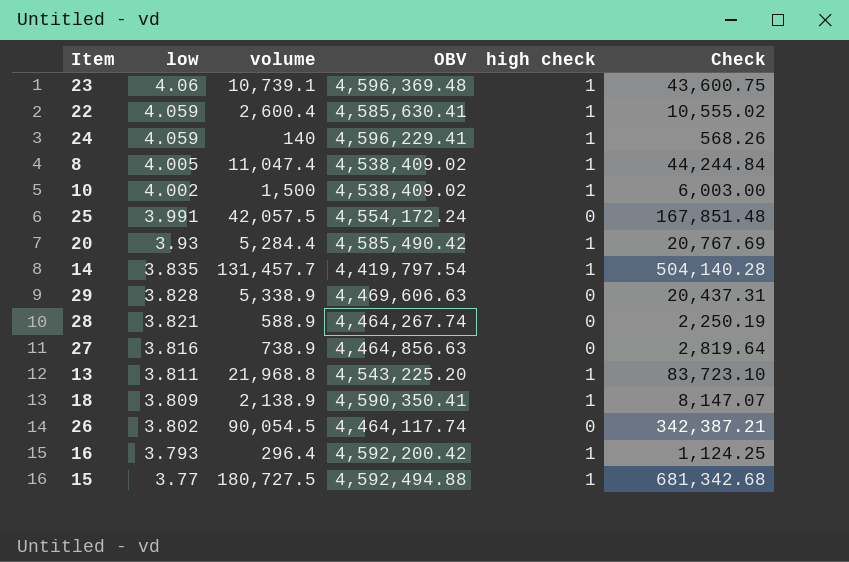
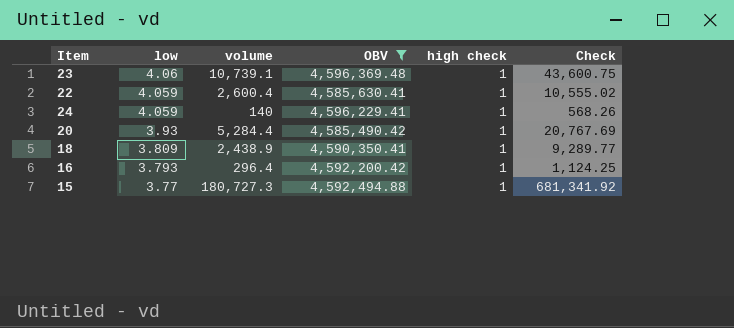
filter: none -> OBV >= 4,585,490.42
18 | volume: 2,138.9 -> 2,438.9
18 | Check: 8,147.07 -> 9,289.77
15 | volume: 180,727.5 -> 180,727.3
15 | Check: 681,342.68 -> 681,341.92

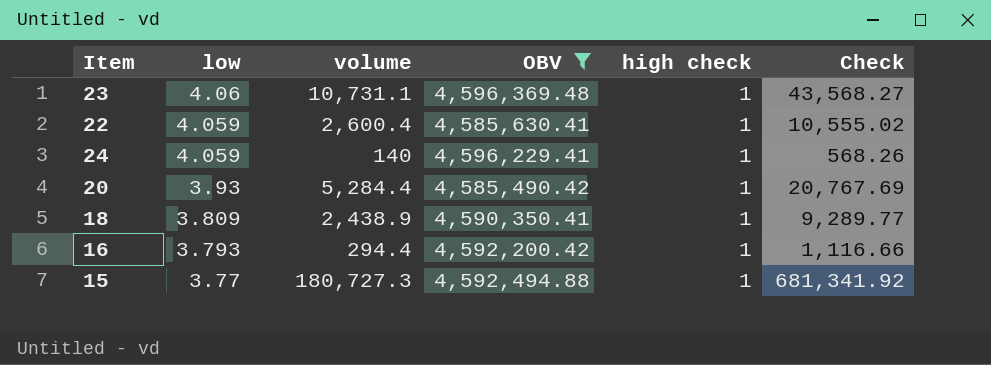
23 | volume: 10,739.1 -> 10,731.1
23 | Check: 43,600.75 -> 43,568.27
16 | volume: 296.4 -> 294.4
16 | Check: 1,124.25 -> 1,116.66

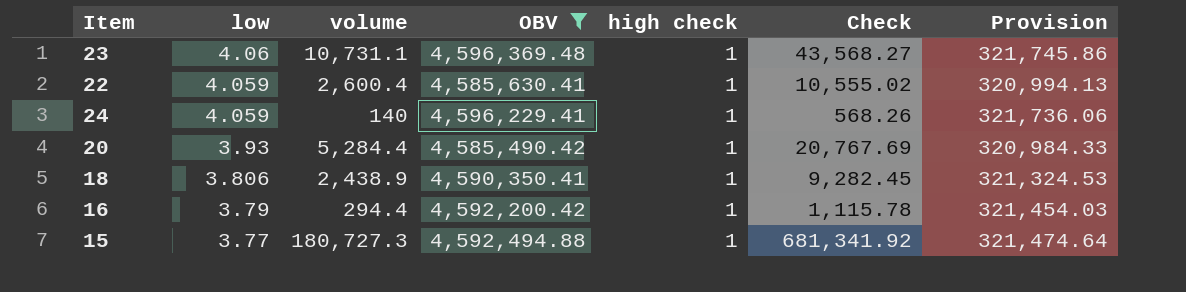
column Provision | formula: none -> [OBV] * 0.07
18 | low: 3.809 -> 3.806
18 | Check: 9,289.77 -> 9,282.45
16 | low: 3.793 -> 3.79
16 | Check: 1,116.66 -> 1,115.78

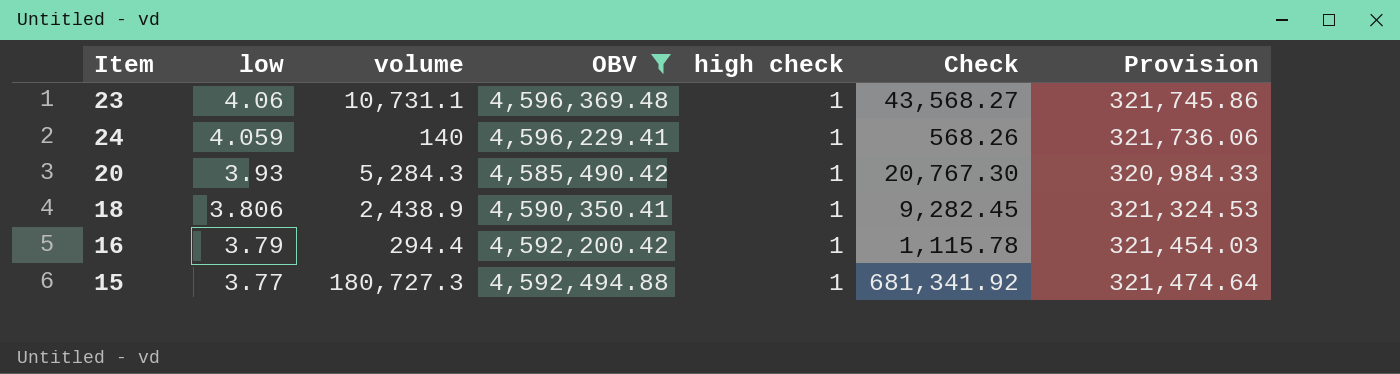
row 22: 4.059 | 2,600.4 | 4,585,630.41 | 1 | 10,555.02 | 320,994.13 -> none
20 | volume: 5,284.4 -> 5,284.3
20 | Check: 20,767.69 -> 20,767.30

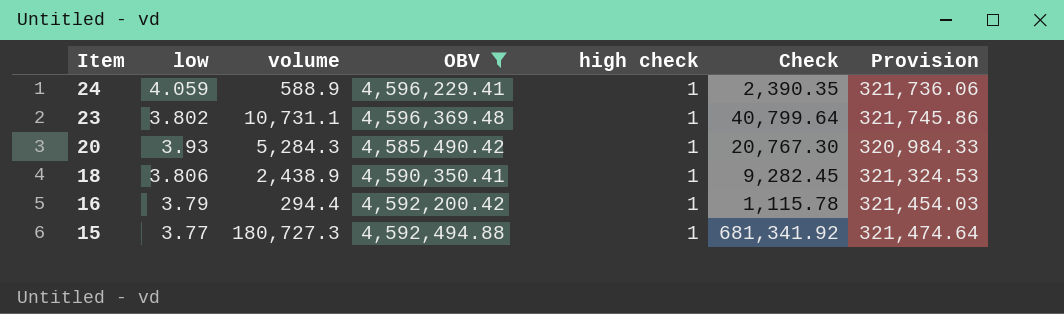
row order: low descending -> Item descending
24 | volume: 140 -> 588.9
24 | Check: 568.26 -> 2,390.35
23 | low: 4.06 -> 3.802
23 | Check: 43,568.27 -> 40,799.64

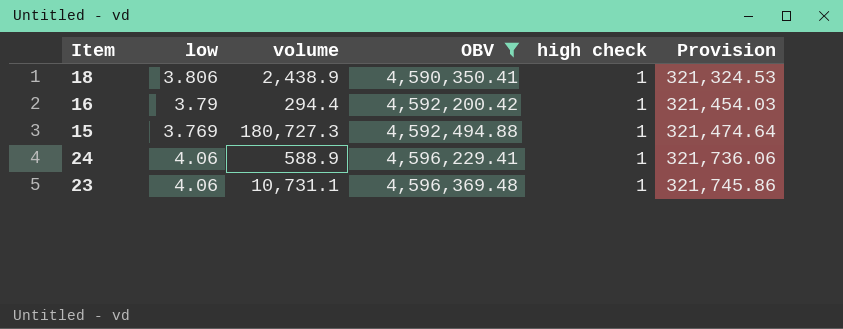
row order: Item descending -> OBV ascending
column Check | formula: [low] * [volume] -> none
row 20: 3.93 | 5,284.3 | 4,585,490.42 | 1 | 20,767.30 | 320,984.33 -> none
15 | low: 3.77 -> 3.769
24 | low: 4.059 -> 4.06
23 | low: 3.802 -> 4.06

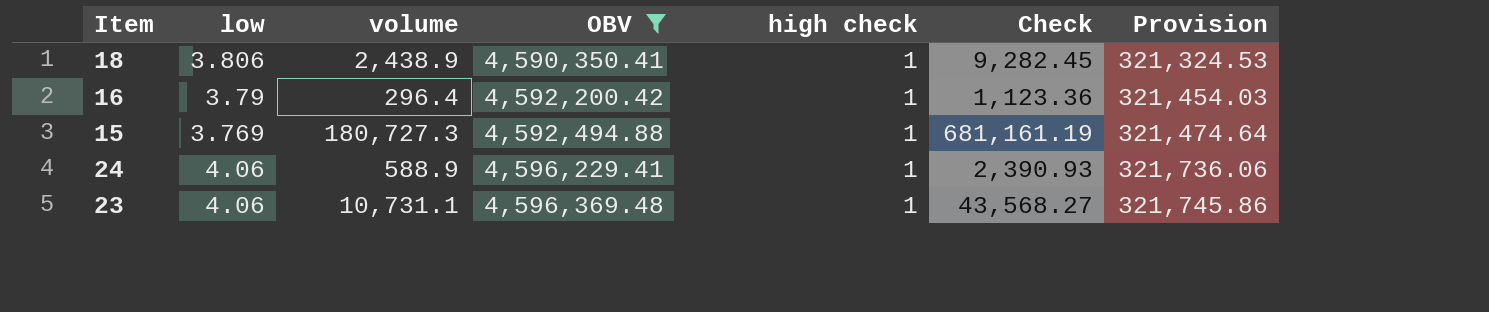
column Check | formula: none -> [low] * [volume]
16 | volume: 294.4 -> 296.4

